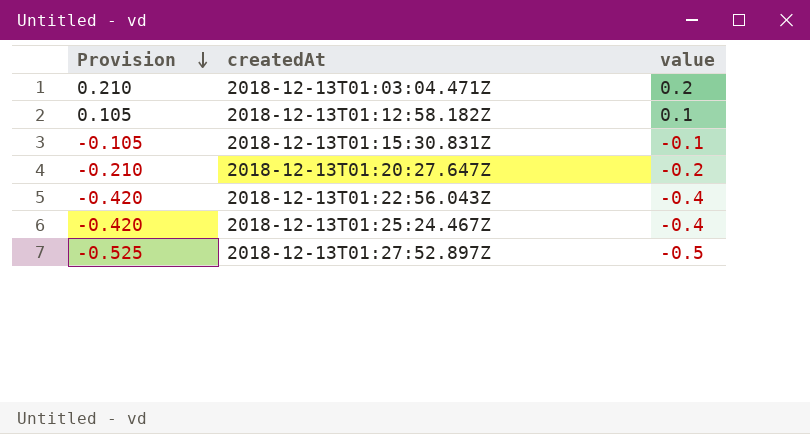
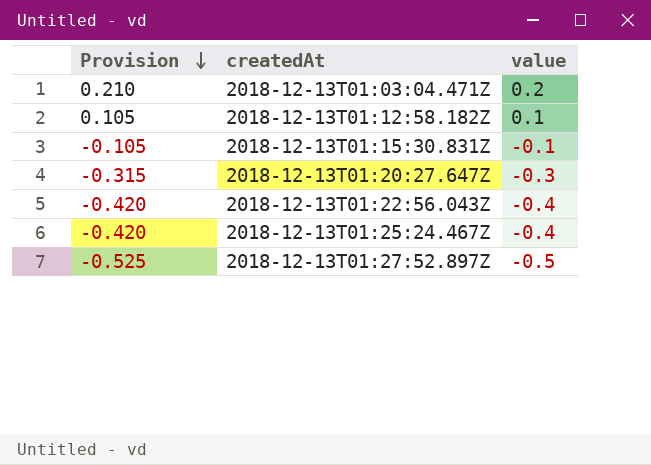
2018-12-13T01:20:27.647Z | Provision: -0.210 -> -0.315
2018-12-13T01:20:27.647Z | value: -0.2 -> -0.3

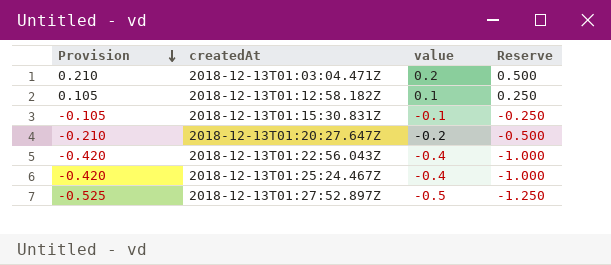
column Reserve | formula: none -> [value] * 2.5
2018-12-13T01:20:27.647Z | Provision: -0.315 -> -0.210
2018-12-13T01:20:27.647Z | value: -0.3 -> -0.2

